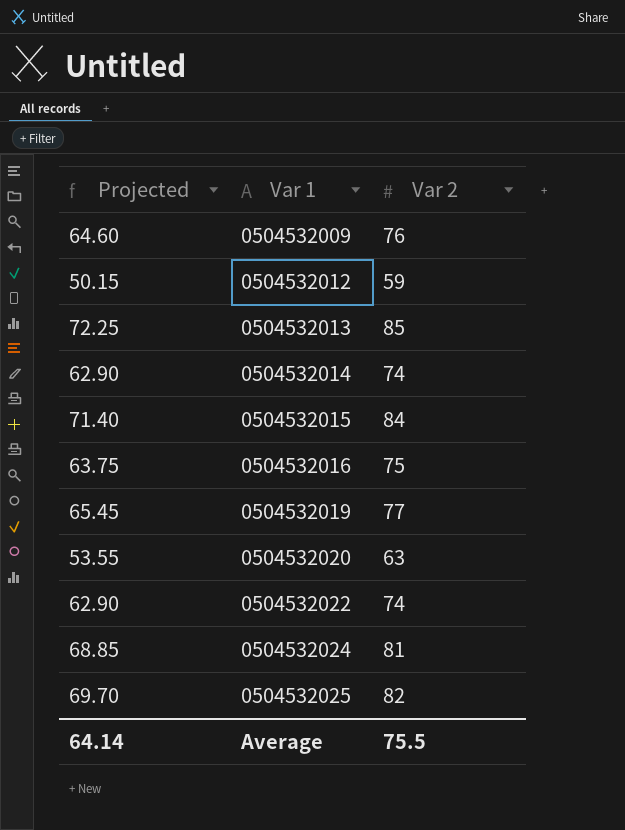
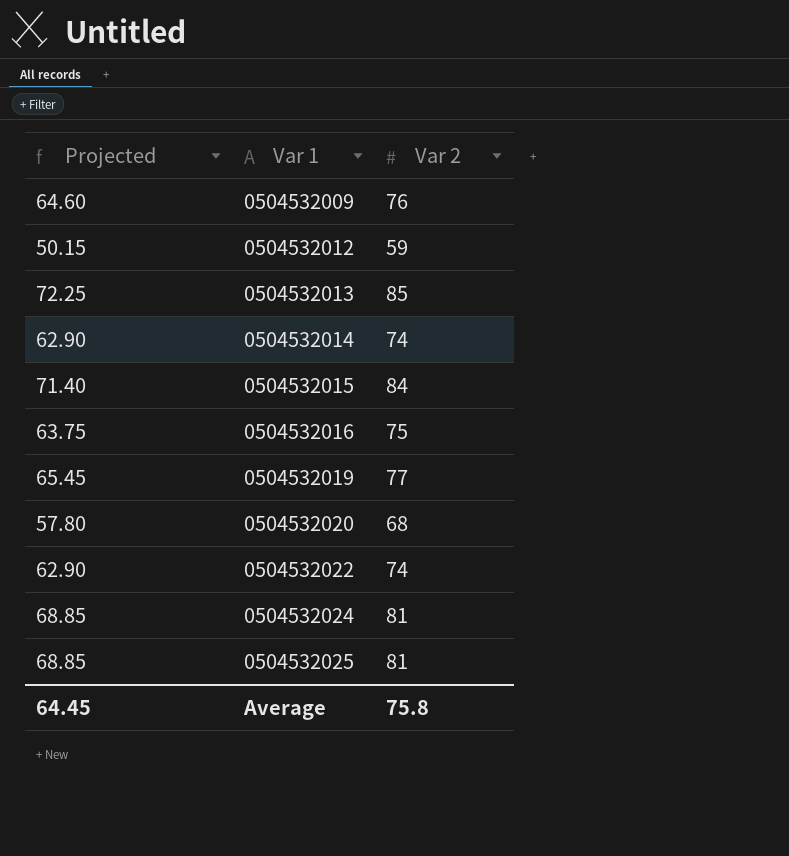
0504532020 | Projected: 53.55 -> 57.80
0504532020 | Var 2: 63 -> 68
0504532025 | Projected: 69.70 -> 68.85
0504532025 | Var 2: 82 -> 81
Average | Projected: 64.14 -> 64.45
Average | Var 2: 75.5 -> 75.8

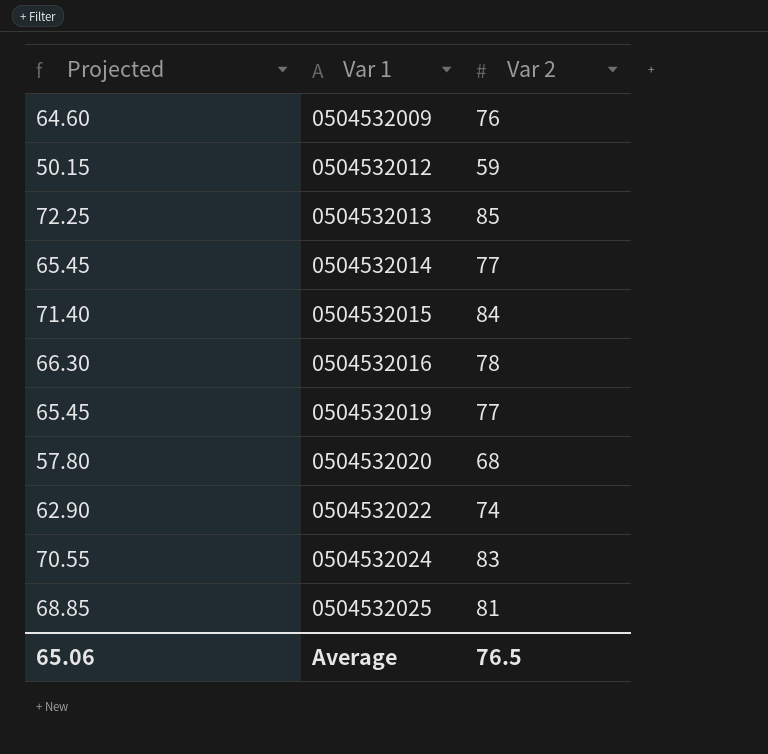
0504532014 | Projected: 62.90 -> 65.45
0504532014 | Var 2: 74 -> 77
0504532016 | Projected: 63.75 -> 66.30
0504532016 | Var 2: 75 -> 78
0504532024 | Projected: 68.85 -> 70.55
0504532024 | Var 2: 81 -> 83
Average | Projected: 64.45 -> 65.06
Average | Var 2: 75.8 -> 76.5

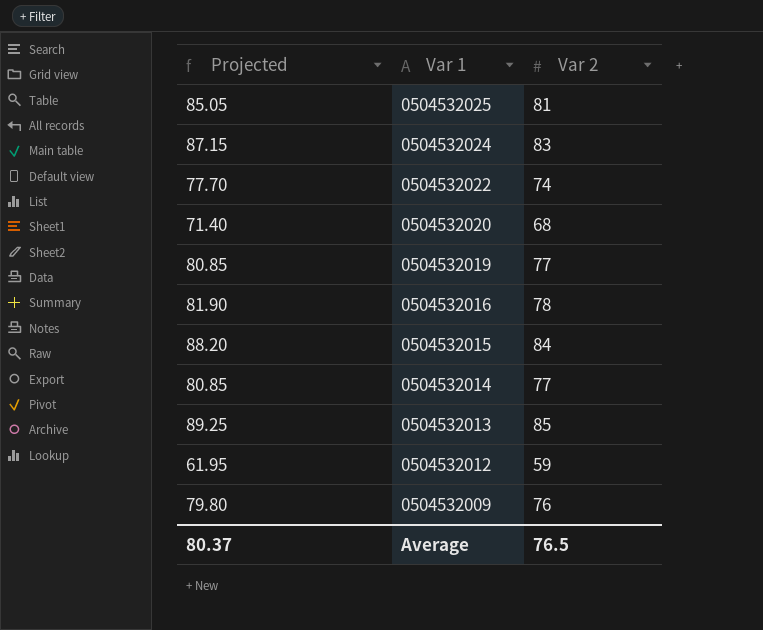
row order: Var 1 ascending -> Var 1 descending
column Projected | formula: [Var 2] * 0.85 -> [Var 2] * 1.05
Average | Projected: 65.06 -> 80.37

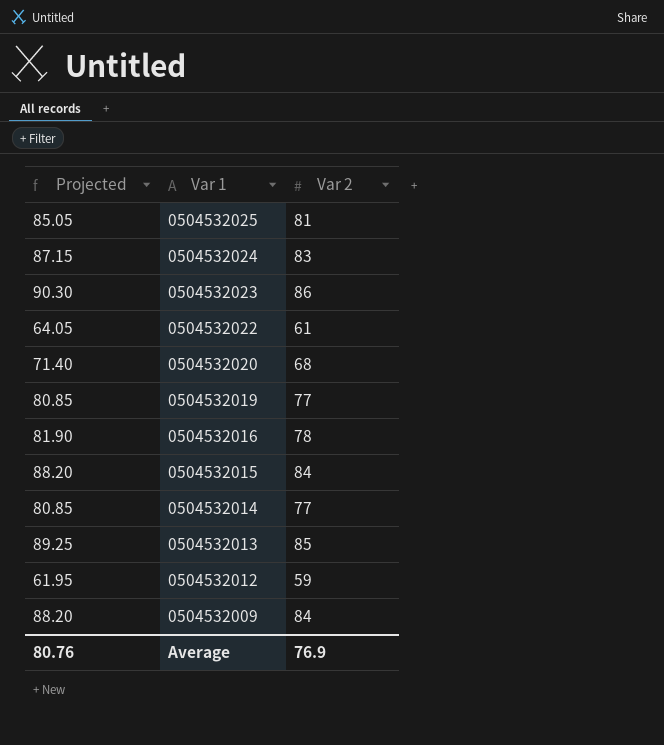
row 0504532023: none -> 90.30 | 86
0504532022 | Projected: 77.70 -> 64.05
0504532022 | Var 2: 74 -> 61
0504532009 | Projected: 79.80 -> 88.20
0504532009 | Var 2: 76 -> 84
Average | Projected: 80.37 -> 80.76
Average | Var 2: 76.5 -> 76.9

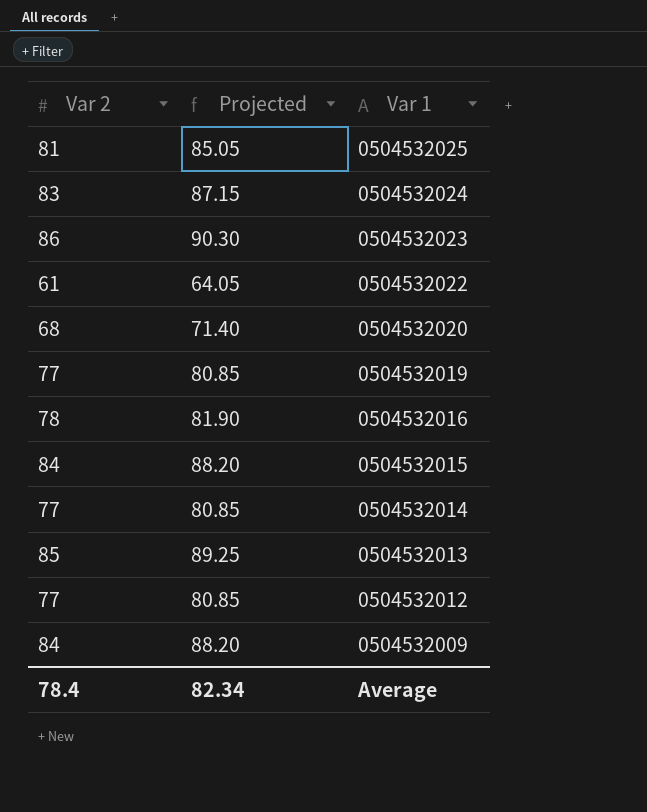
column Var 2 | position: 3 -> 1
0504532012 | Var 2: 59 -> 77
0504532012 | Projected: 61.95 -> 80.85
Average | Var 2: 76.9 -> 78.4
Average | Projected: 80.76 -> 82.34

